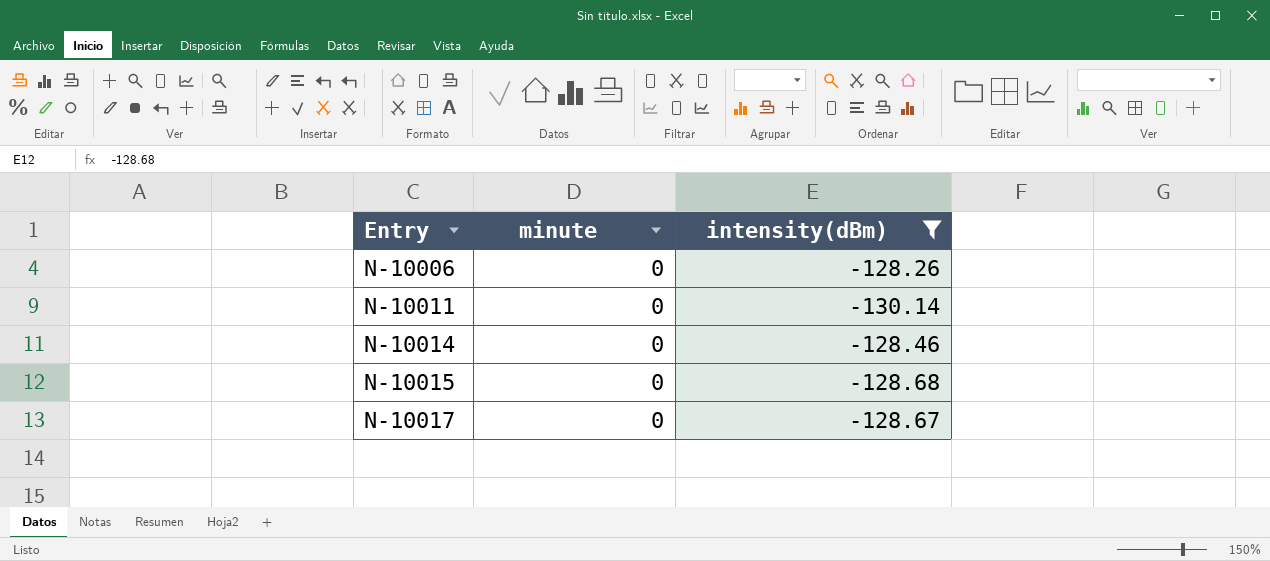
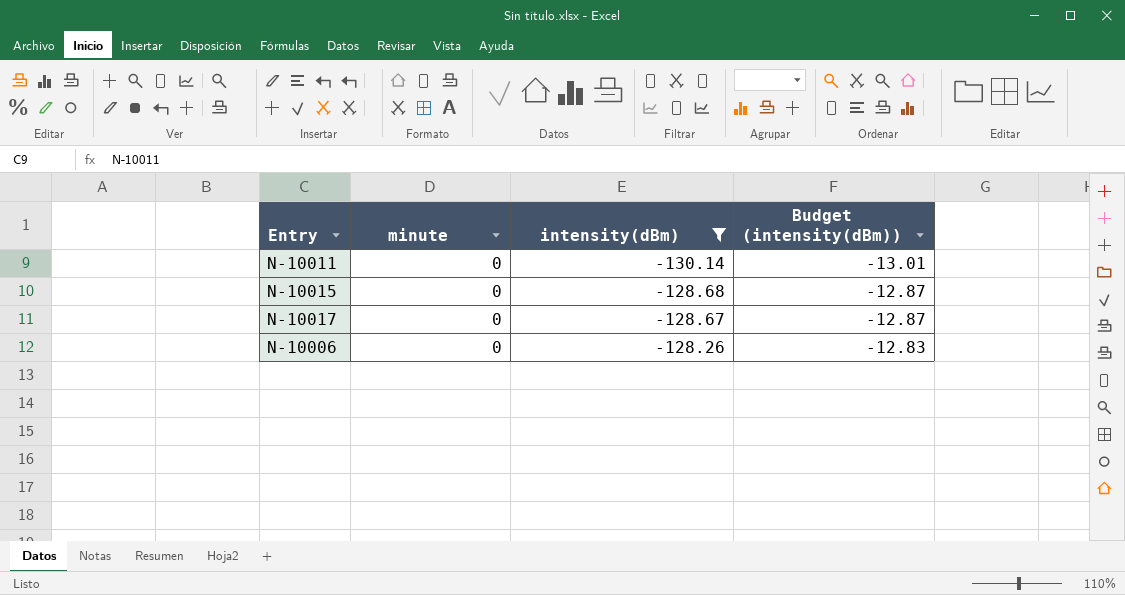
row order: Entry ascending -> intensity(dBm) ascending
column Budget (intensity(dBm)) | formula: none -> [intensity(dBm)] * 0.1
row N-10014: 0 | -128.46 -> none

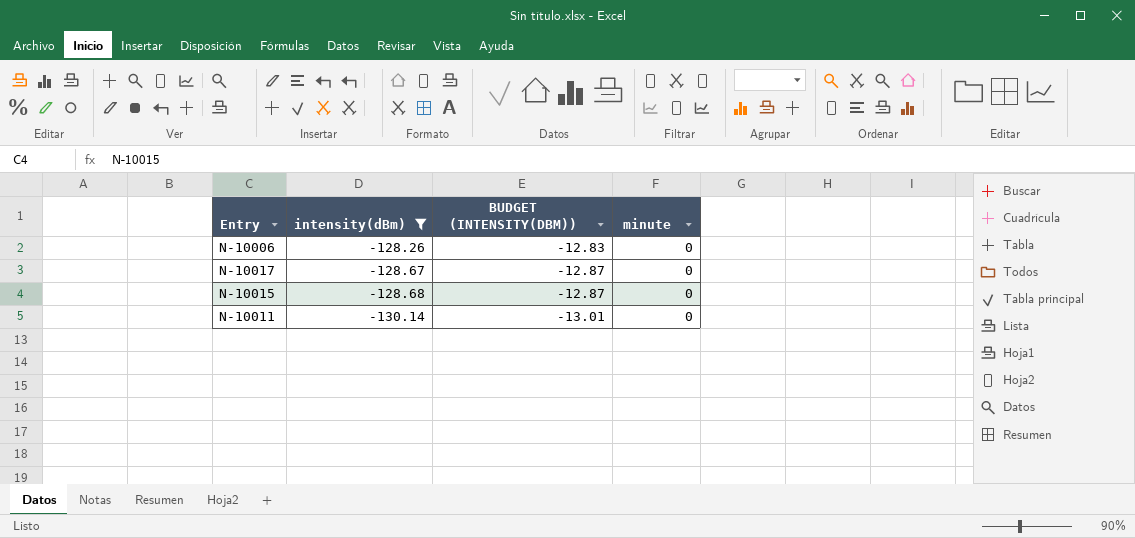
row order: intensity(dBm) ascending -> intensity(dBm) descending
column name: Budget (intensity(dBm)) -> BUDGET (INTENSITY(DBM))
column minute | position: 2 -> 4

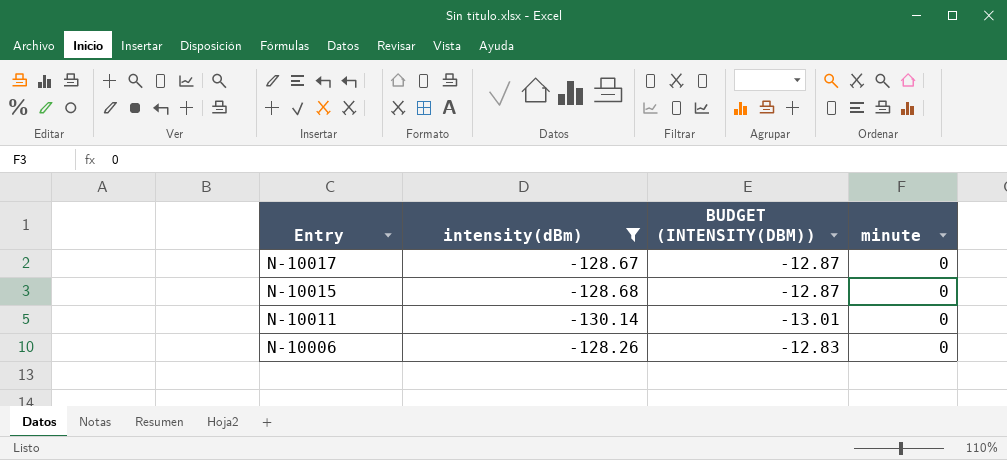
row order: intensity(dBm) descending -> Entry descending

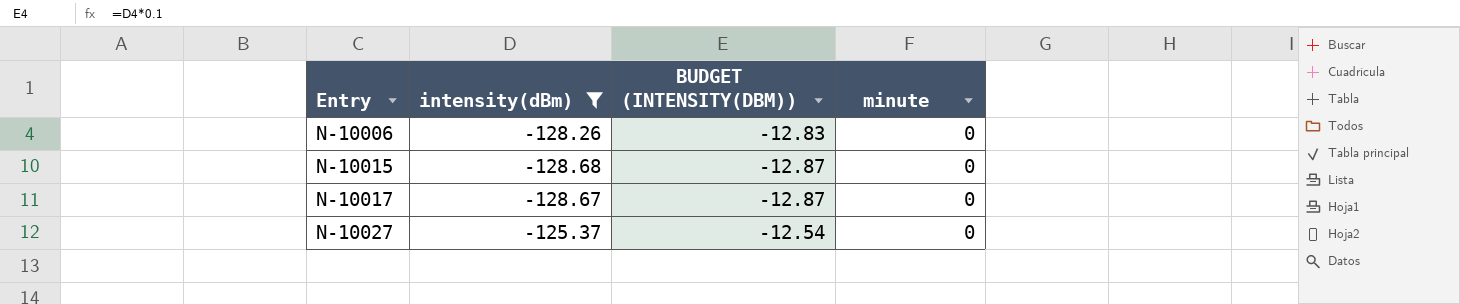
row order: Entry descending -> Entry ascending
row N-10011: -130.14 | -13.01 | 0 -> none
row N-10027: none -> -125.37 | -12.54 | 0

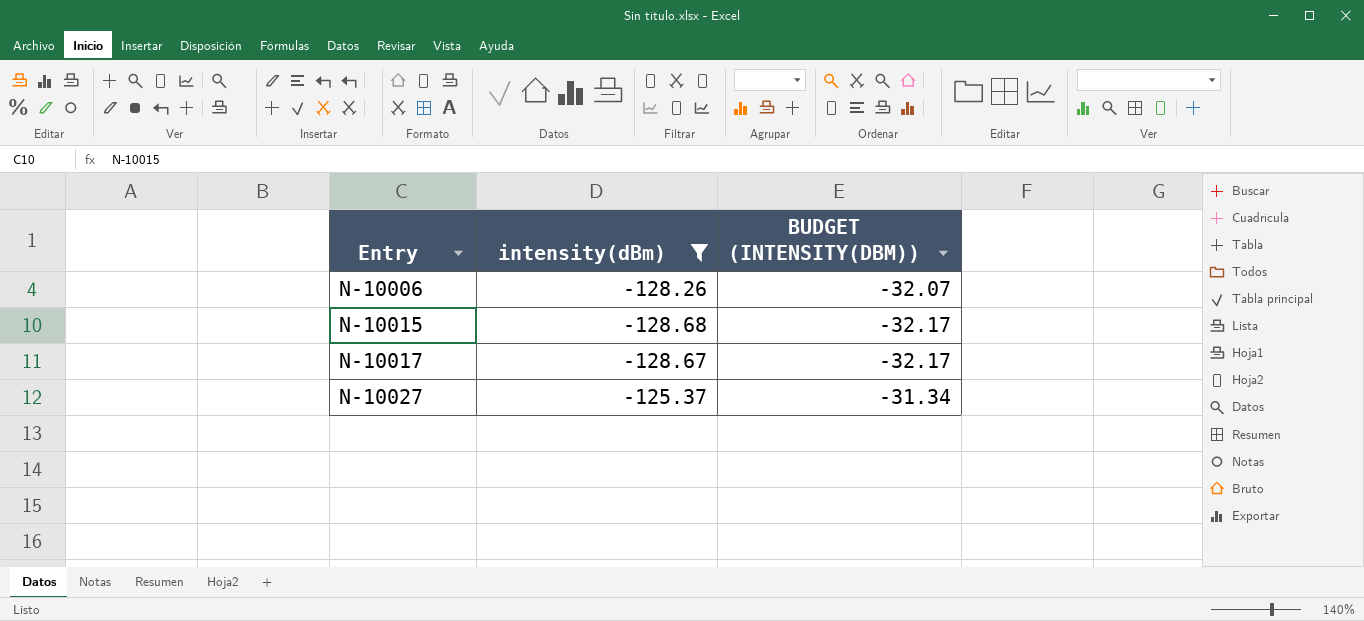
column minute | position: 4 -> none
column BUDGET (INTENSITY(DBM)) | formula: [intensity(dBm)] * 0.1 -> [intensity(dBm)] * 0.25

